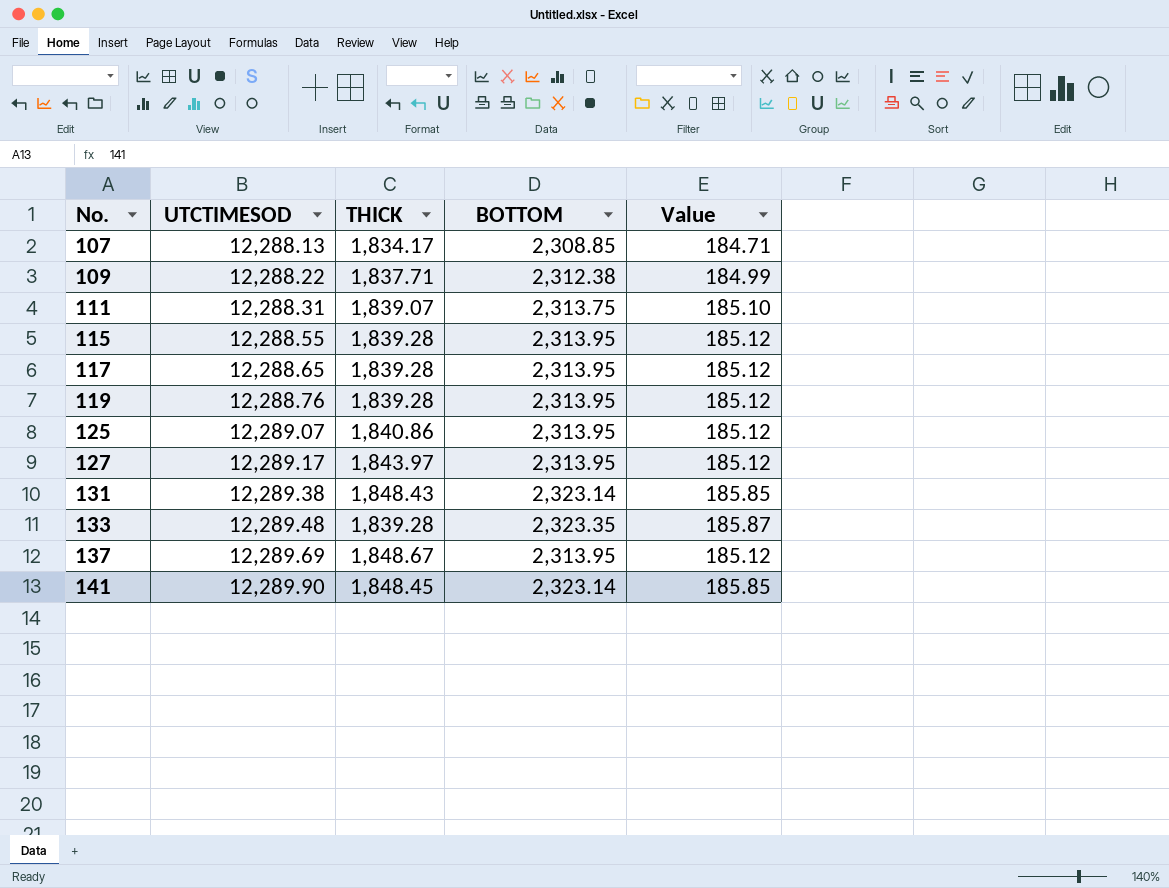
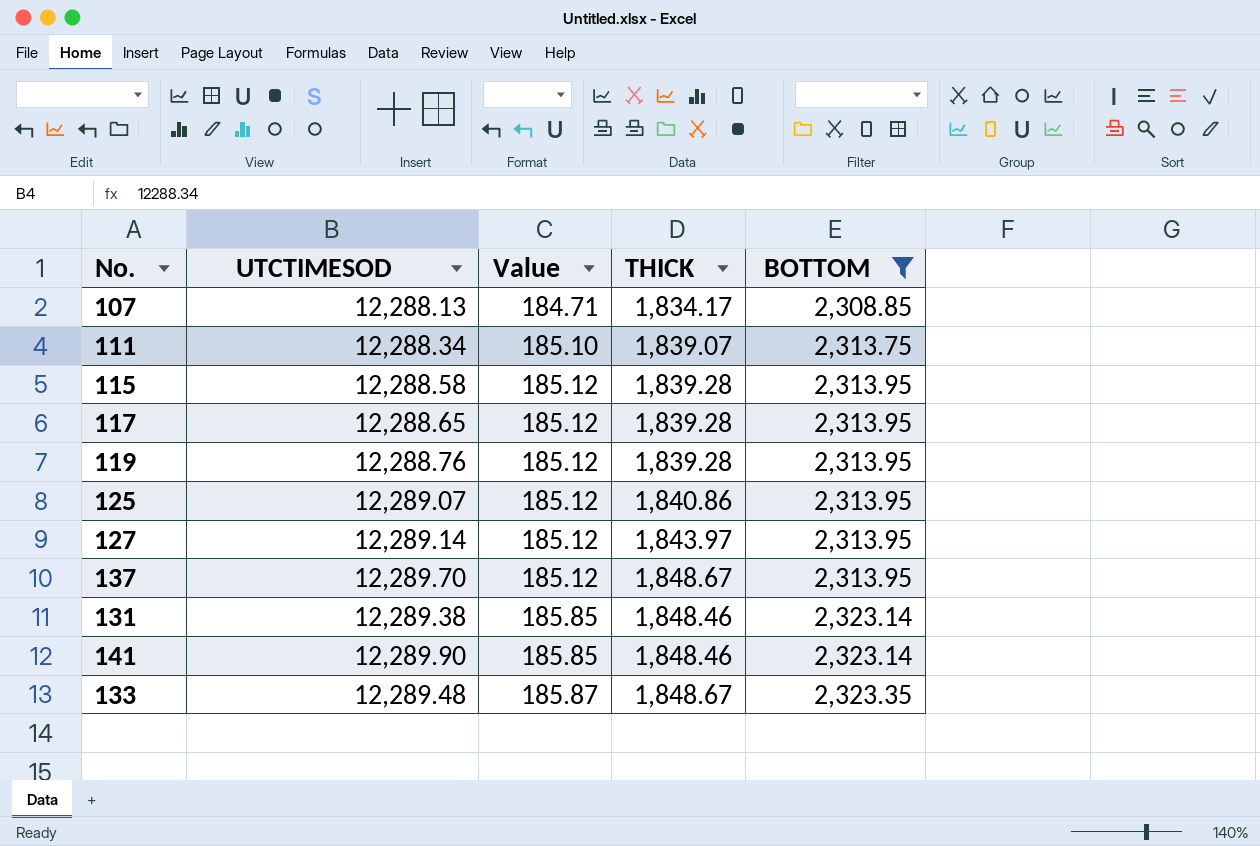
filter: none -> BOTTOM != 2,312.38
row order: No. ascending -> Value ascending
column Value | position: 5 -> 3
111 | UTCTIMESOD: 12,288.31 -> 12,288.34
115 | UTCTIMESOD: 12,288.55 -> 12,288.58
127 | UTCTIMESOD: 12,289.17 -> 12,289.14
137 | UTCTIMESOD: 12,289.69 -> 12,289.70
131 | THICK: 1,848.43 -> 1,848.46
141 | THICK: 1,848.45 -> 1,848.46
133 | THICK: 1,839.28 -> 1,848.67

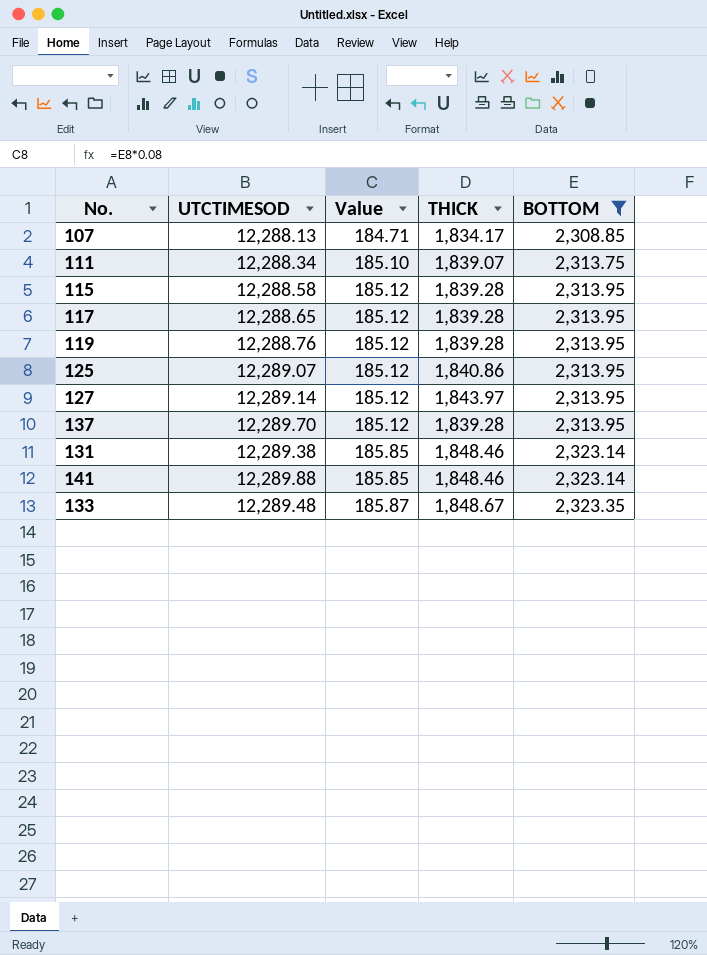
137 | THICK: 1,848.67 -> 1,839.28
141 | UTCTIMESOD: 12,289.90 -> 12,289.88

